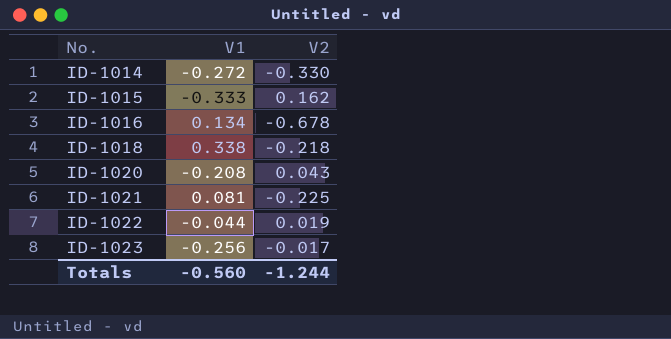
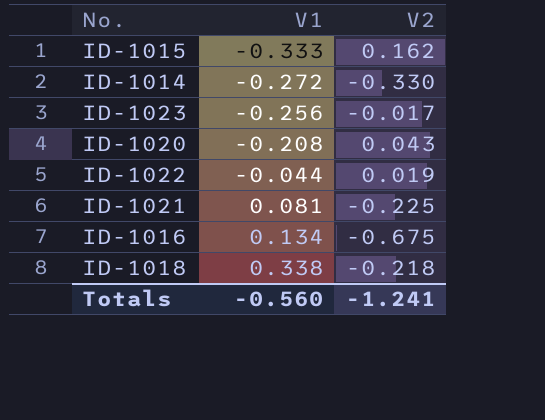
row order: No. ascending -> V1 ascending
ID-1016 | V2: -0.678 -> -0.675
Totals | V2: -1.244 -> -1.241

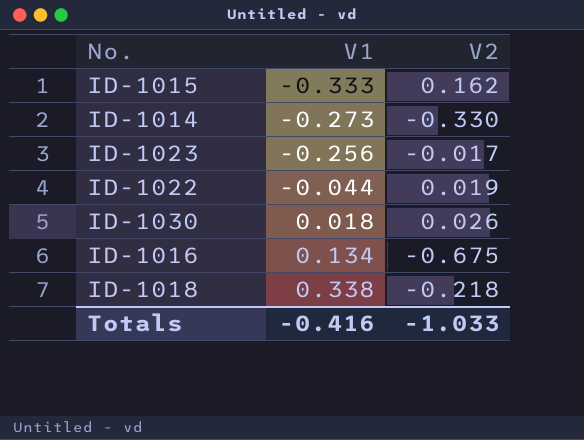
row ID-1020: -0.208 | 0.043 -> none
row ID-1021: 0.081 | -0.225 -> none
ID-1014 | V1: -0.272 -> -0.273
row ID-1030: none -> 0.018 | 0.026
Totals | V1: -0.560 -> -0.416
Totals | V2: -1.241 -> -1.033

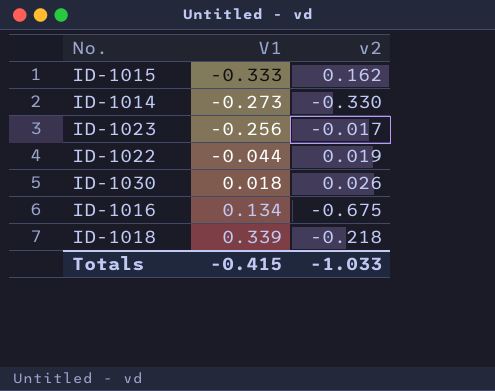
column name: V2 -> v2
ID-1018 | V1: 0.338 -> 0.339
Totals | V1: -0.416 -> -0.415

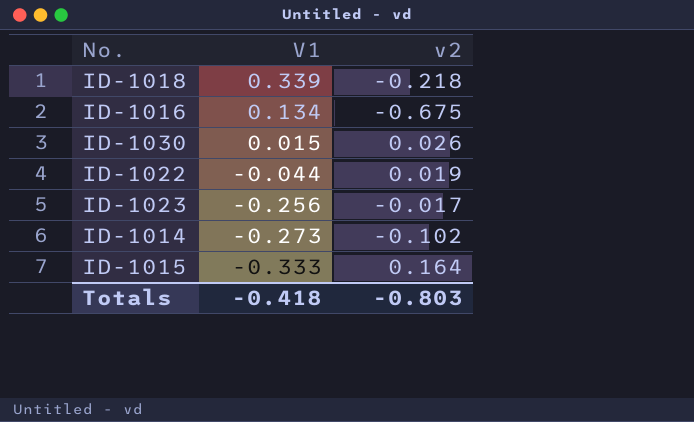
row order: V1 ascending -> V1 descending
ID-1030 | V1: 0.018 -> 0.015
ID-1014 | v2: -0.330 -> -0.102
ID-1015 | v2: 0.162 -> 0.164
Totals | V1: -0.415 -> -0.418
Totals | v2: -1.033 -> -0.803

